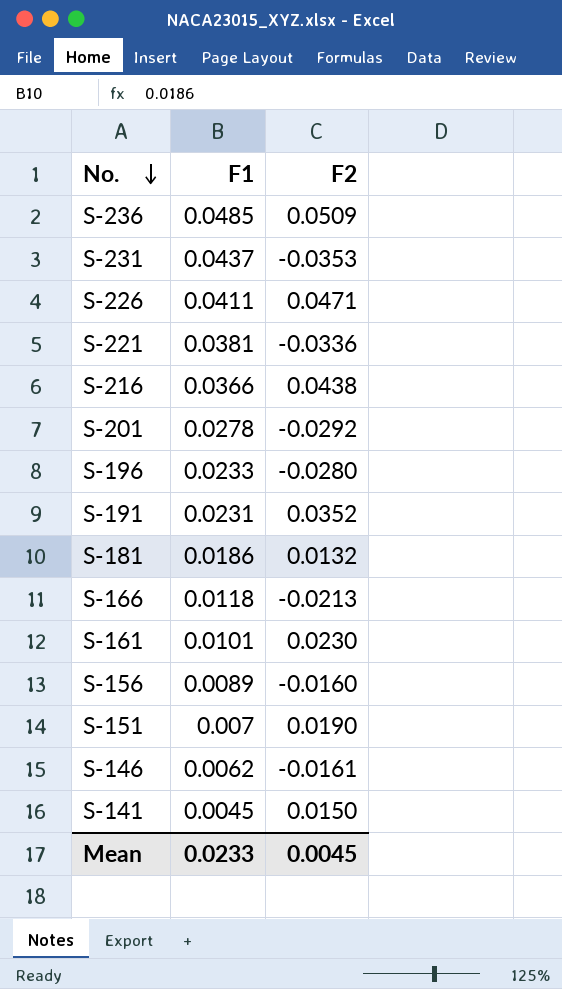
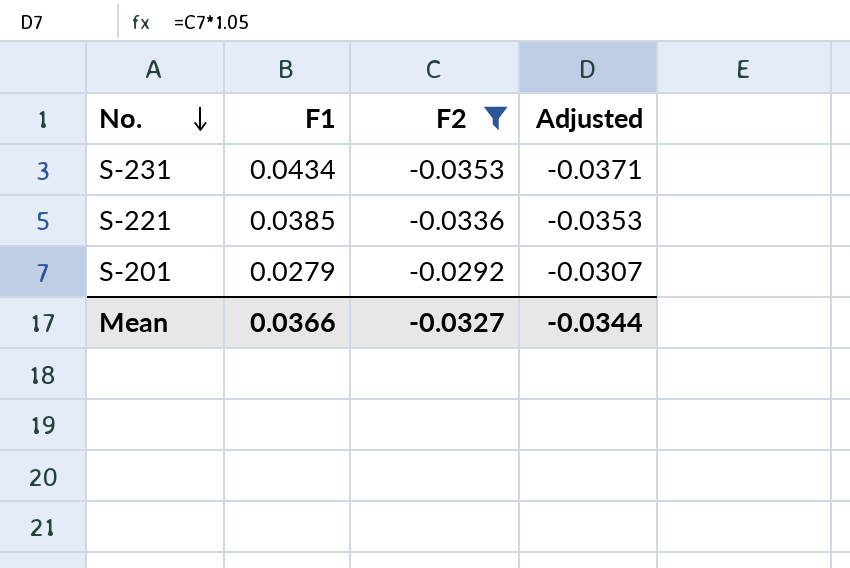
filter: none -> F2 <= -0.0292
column Adjusted | formula: none -> [F2] * 1.05
S-231 | F1: 0.0437 -> 0.0434
S-221 | F1: 0.0381 -> 0.0385
S-201 | F1: 0.0278 -> 0.0279
Mean | F1: 0.0233 -> 0.0366
Mean | F2: 0.0045 -> -0.0327

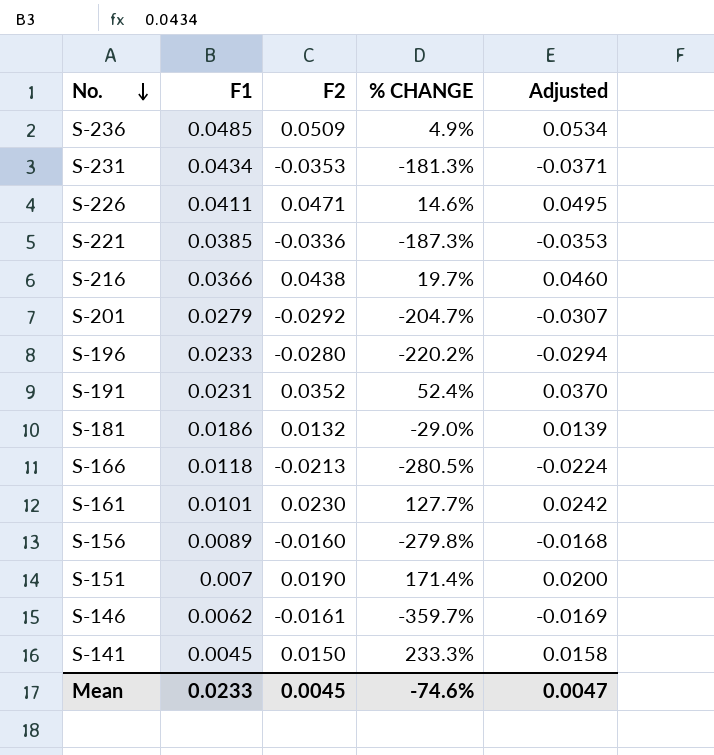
filter: F2 <= -0.0292 -> none
column % CHANGE | formula: none -> ([F2] - [F1]) / [F1]
Mean | F1: 0.0366 -> 0.0233
Mean | F2: -0.0327 -> 0.0045
Mean | Adjusted: -0.0344 -> 0.0047

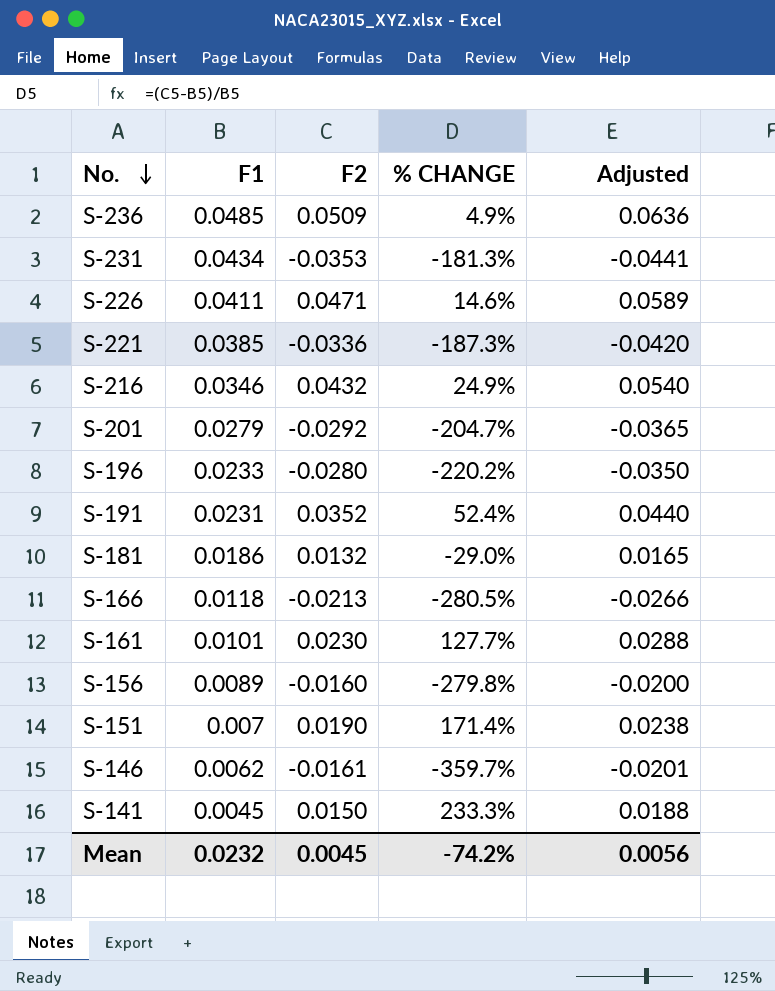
column Adjusted | formula: [F2] * 1.05 -> [F2] * 1.25
S-216 | F1: 0.0366 -> 0.0346
S-216 | F2: 0.0438 -> 0.0432
S-216 | % CHANGE: 19.7% -> 24.9%
Mean | F1: 0.0233 -> 0.0232
Mean | % CHANGE: -74.6% -> -74.2%
Mean | Adjusted: 0.0047 -> 0.0056

